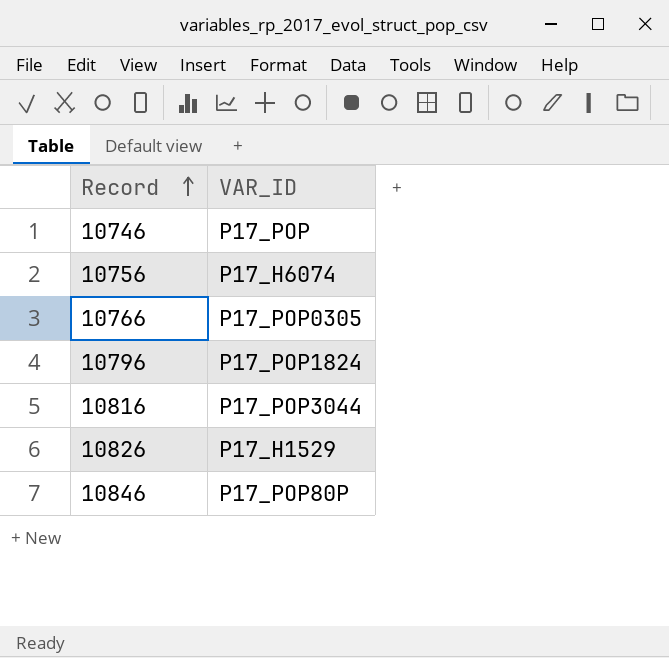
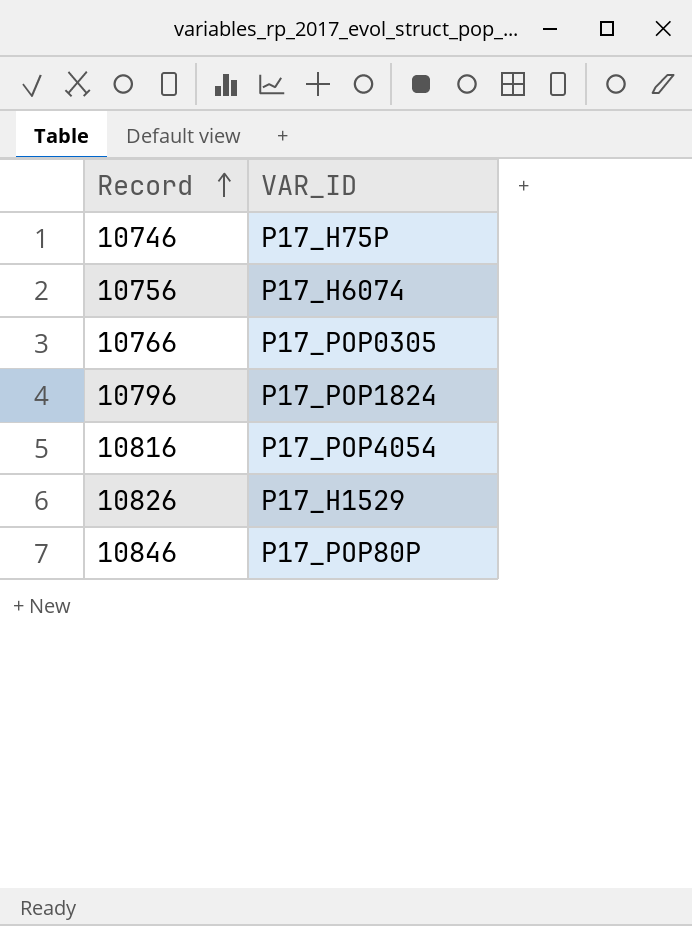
10746 | VAR_ID: P17_POP -> P17_H75P
10816 | VAR_ID: P17_POP3044 -> P17_POP4054

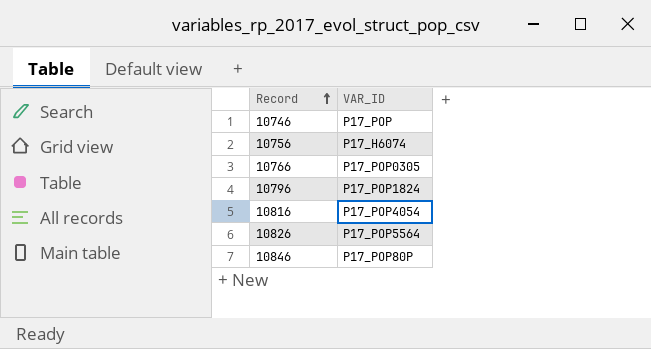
10746 | VAR_ID: P17_H75P -> P17_POP
10826 | VAR_ID: P17_H1529 -> P17_POP5564

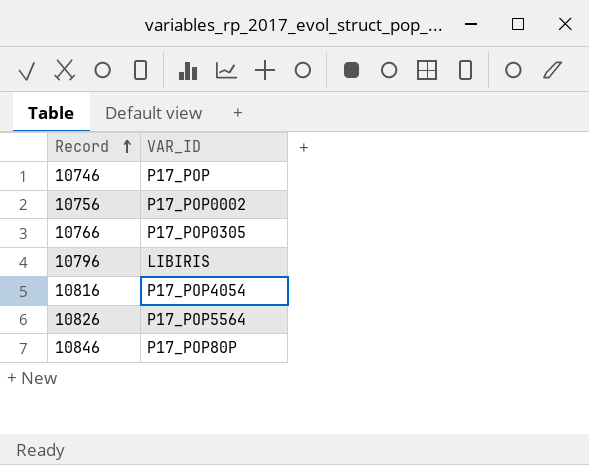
10756 | VAR_ID: P17_H6074 -> P17_POP0002
10796 | VAR_ID: P17_POP1824 -> LIBIRIS

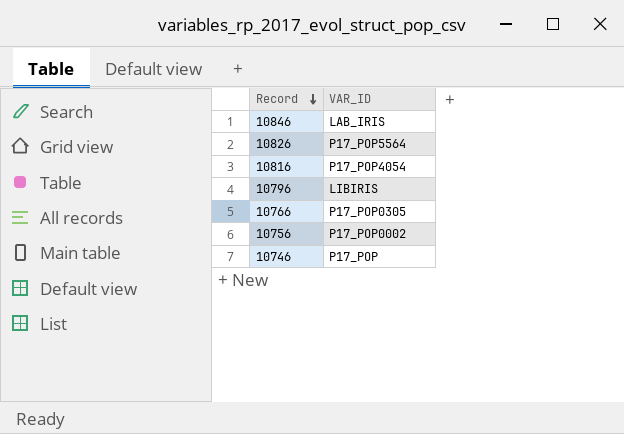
row order: Record ascending -> Record descending
10846 | VAR_ID: P17_POP80P -> LAB_IRIS

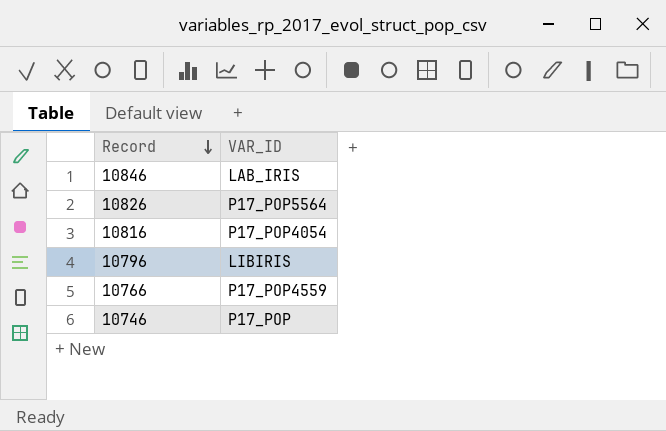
row 10756: P17_POP0002 -> none
10766 | VAR_ID: P17_POP0305 -> P17_POP4559

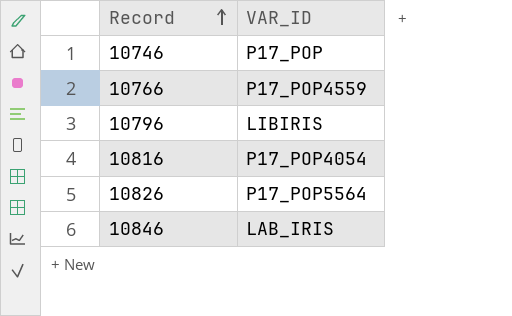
row order: Record descending -> Record ascending

